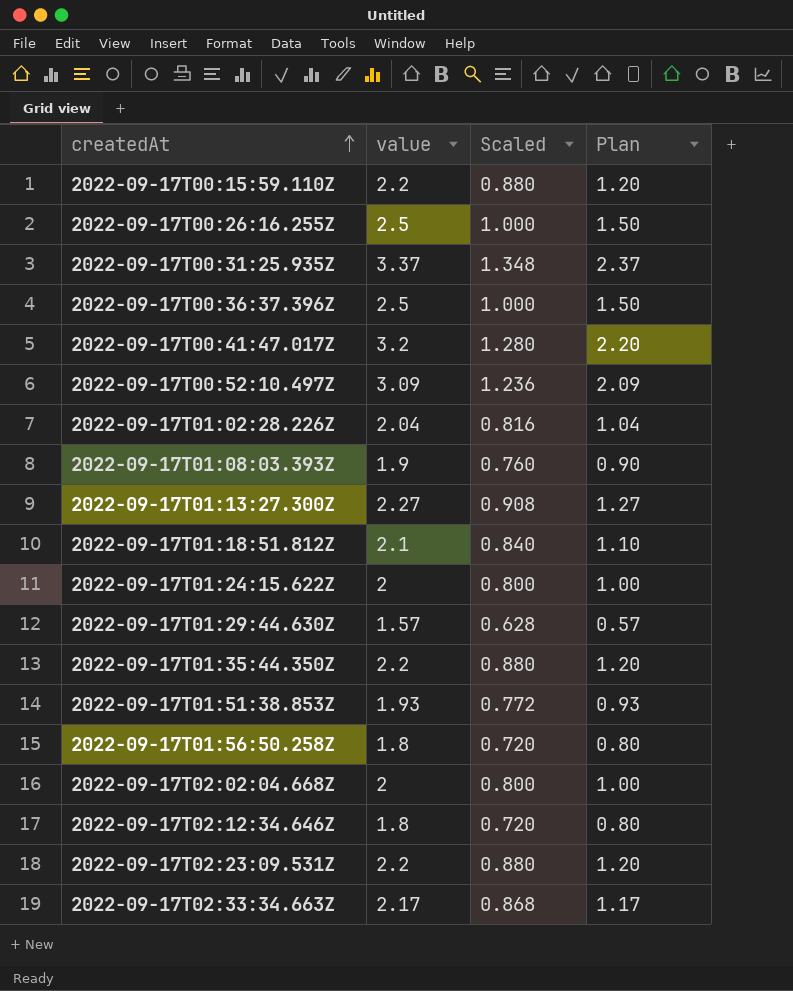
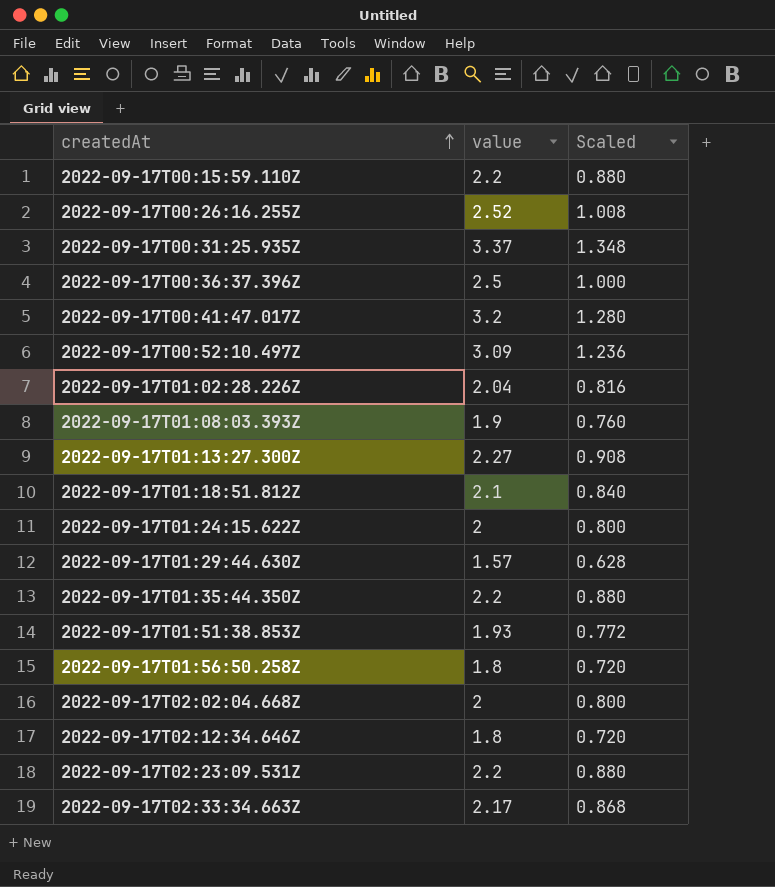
column Plan | formula: [value] - 1 -> none
2022-09-17T00:26:16.255Z | value: 2.5 -> 2.52
2022-09-17T00:26:16.255Z | Scaled: 1.000 -> 1.008

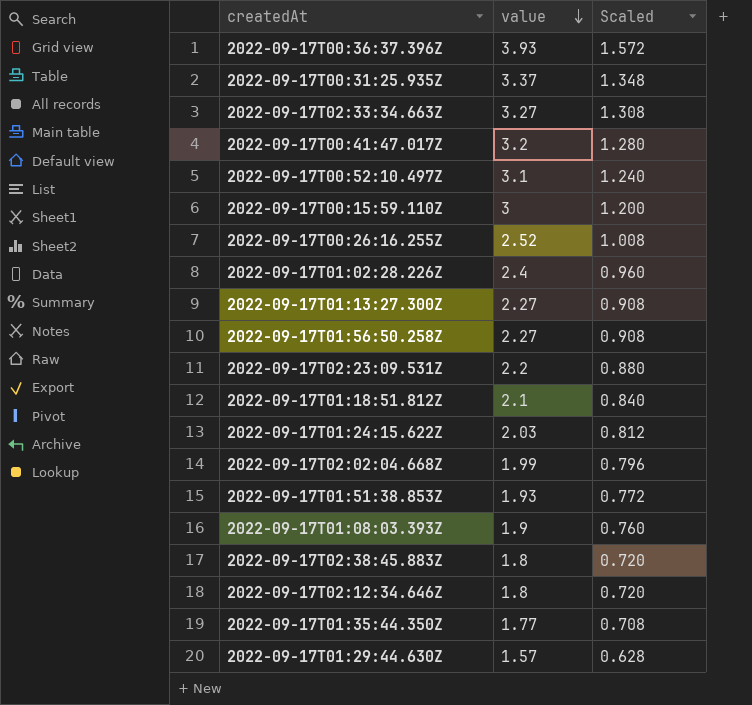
row order: createdAt ascending -> value descending
2022-09-17T00:36:37.396Z | value: 2.5 -> 3.93
2022-09-17T00:36:37.396Z | Scaled: 1.000 -> 1.572
2022-09-17T02:33:34.663Z | value: 2.17 -> 3.27
2022-09-17T02:33:34.663Z | Scaled: 0.868 -> 1.308
2022-09-17T00:52:10.497Z | value: 3.09 -> 3.1
2022-09-17T00:52:10.497Z | Scaled: 1.236 -> 1.240
2022-09-17T00:15:59.110Z | value: 2.2 -> 3
2022-09-17T00:15:59.110Z | Scaled: 0.880 -> 1.200
2022-09-17T01:02:28.226Z | value: 2.04 -> 2.4
2022-09-17T01:02:28.226Z | Scaled: 0.816 -> 0.960
2022-09-17T01:56:50.258Z | value: 1.8 -> 2.27
2022-09-17T01:56:50.258Z | Scaled: 0.720 -> 0.908
2022-09-17T01:24:15.622Z | value: 2 -> 2.03
2022-09-17T01:24:15.622Z | Scaled: 0.800 -> 0.812
2022-09-17T02:02:04.668Z | value: 2 -> 1.99
2022-09-17T02:02:04.668Z | Scaled: 0.800 -> 0.796
row 2022-09-17T02:38:45.883Z: none -> 1.8 | 0.720
2022-09-17T01:35:44.350Z | value: 2.2 -> 1.77
2022-09-17T01:35:44.350Z | Scaled: 0.880 -> 0.708

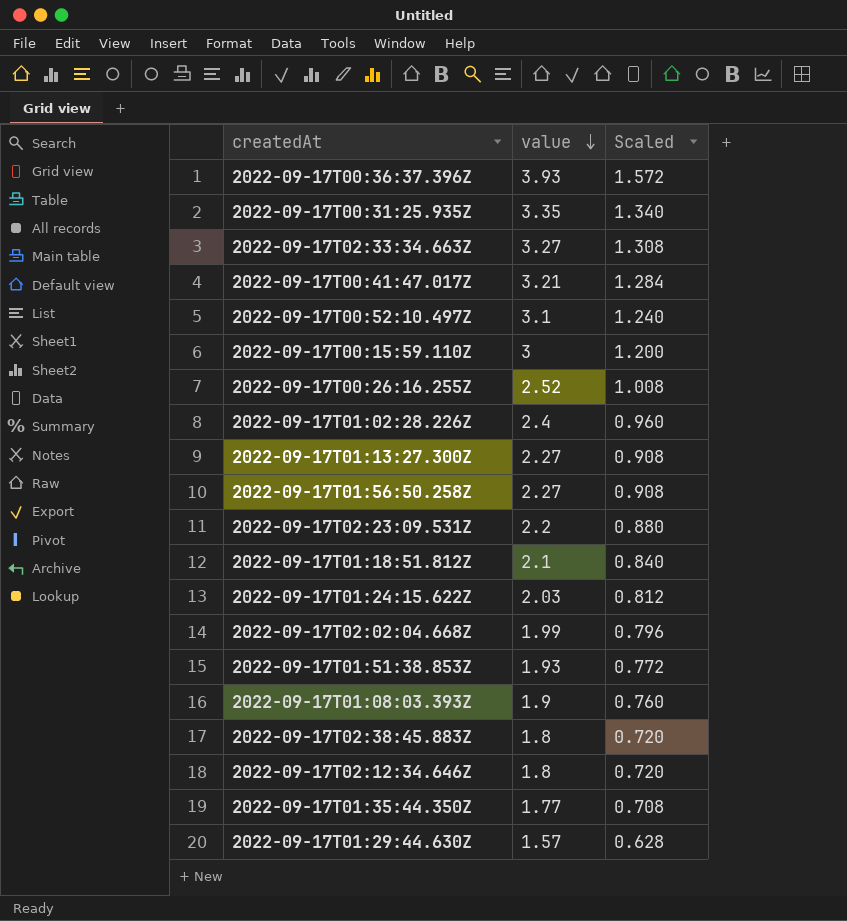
2022-09-17T00:31:25.935Z | value: 3.37 -> 3.35
2022-09-17T00:31:25.935Z | Scaled: 1.348 -> 1.340
2022-09-17T00:41:47.017Z | value: 3.2 -> 3.21
2022-09-17T00:41:47.017Z | Scaled: 1.280 -> 1.284

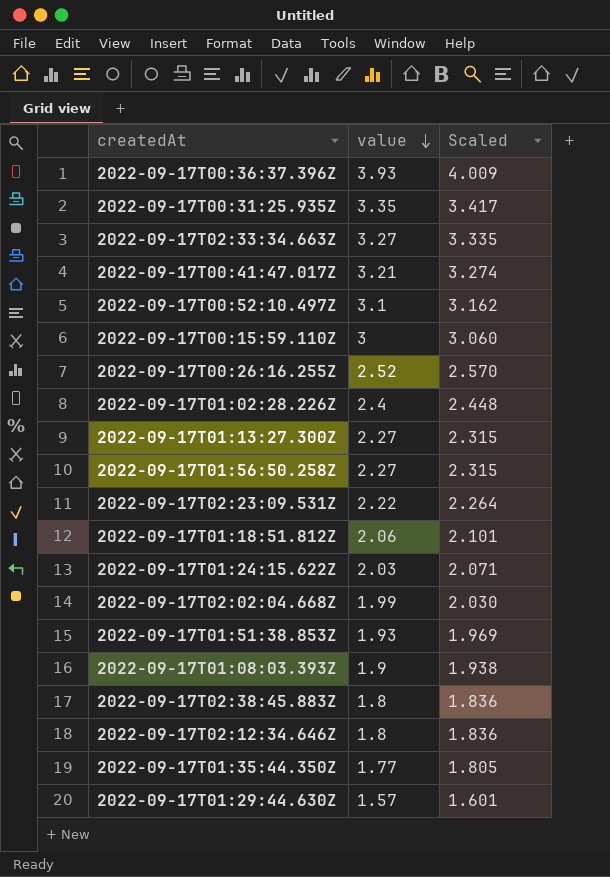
column Scaled | formula: [value] * 0.4 -> [value] * 1.02
2022-09-17T02:23:09.531Z | value: 2.2 -> 2.22
2022-09-17T01:18:51.812Z | value: 2.1 -> 2.06

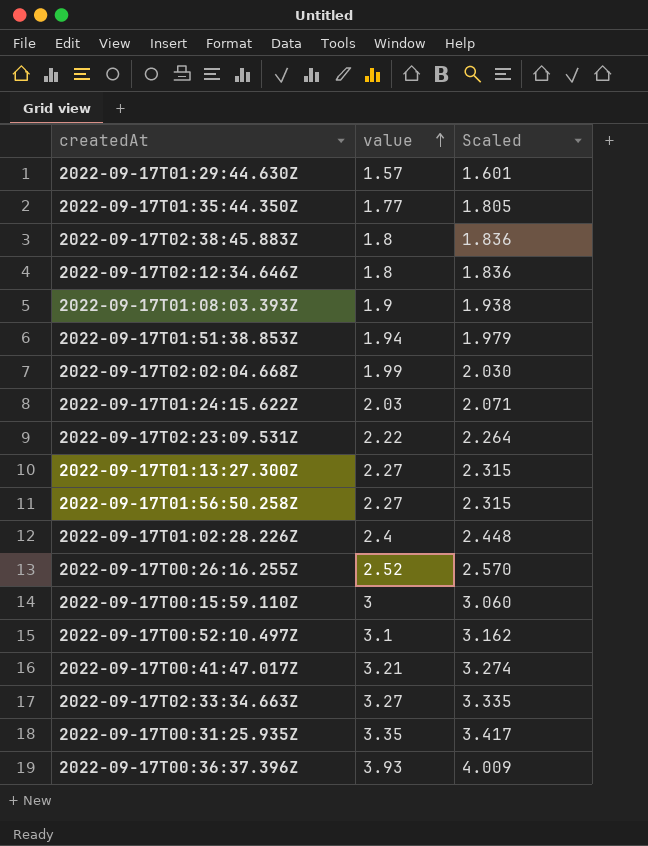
row order: value descending -> value ascending
row 2022-09-17T01:18:51.812Z: 2.06 | 2.101 -> none
2022-09-17T01:51:38.853Z | value: 1.93 -> 1.94
2022-09-17T01:51:38.853Z | Scaled: 1.969 -> 1.979

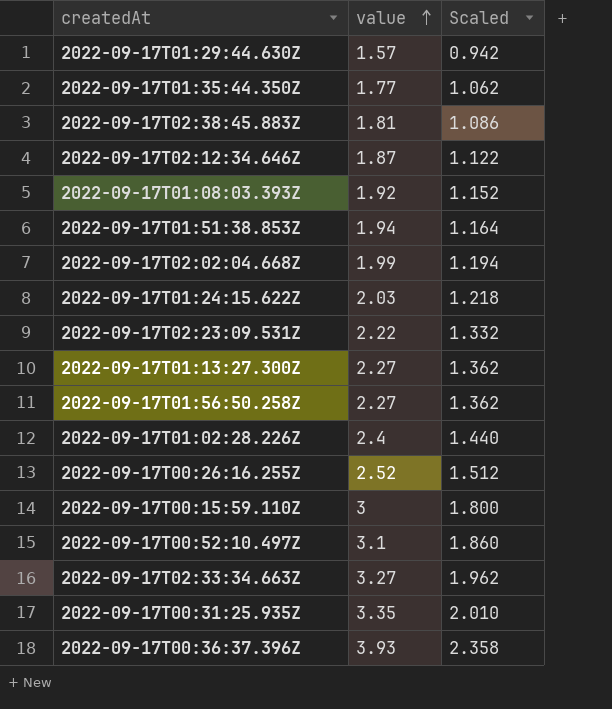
column Scaled | formula: [value] * 1.02 -> [value] * 0.6
row 2022-09-17T00:41:47.017Z: 3.21 | 3.274 -> none
2022-09-17T02:38:45.883Z | value: 1.8 -> 1.81
2022-09-17T02:12:34.646Z | value: 1.8 -> 1.87
2022-09-17T01:08:03.393Z | value: 1.9 -> 1.92

